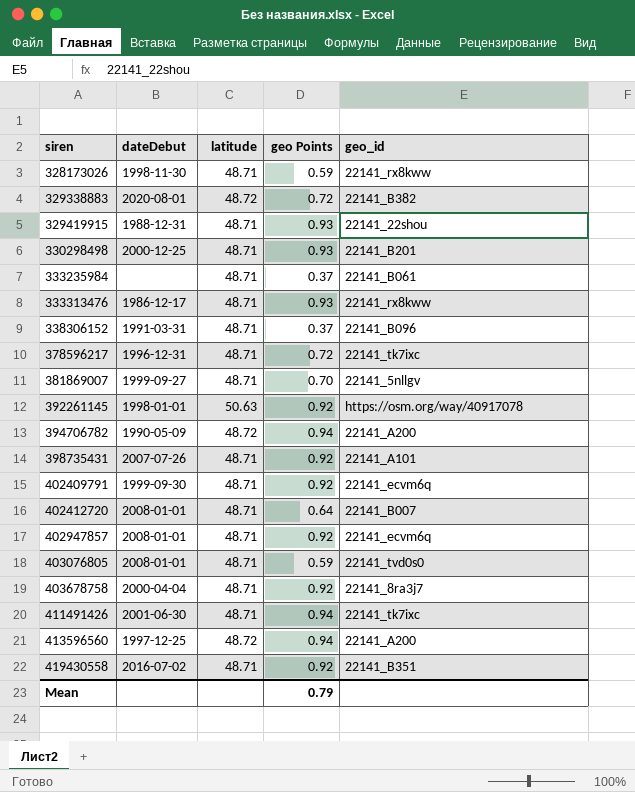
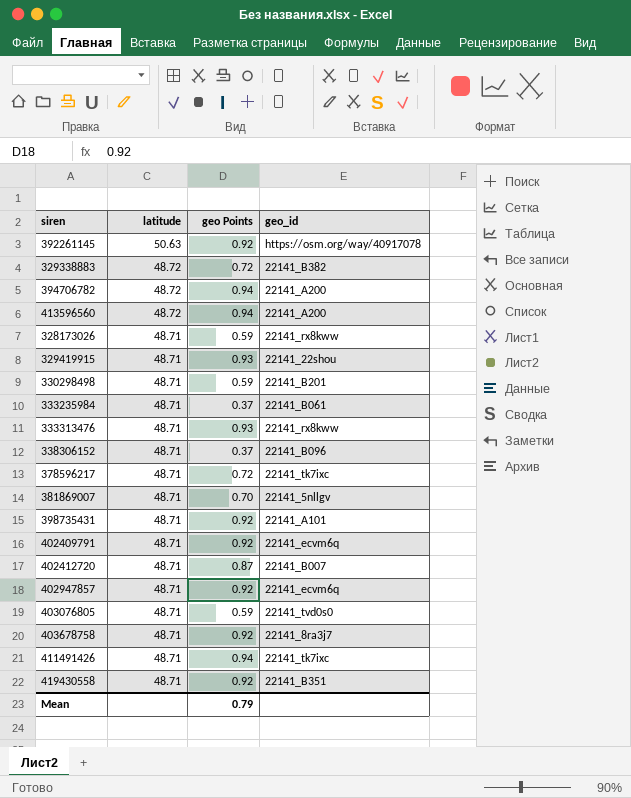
row order: siren ascending -> latitude descending
column dateDebut | position: 2 -> none
330298498 | geo Points: 0.93 -> 0.59
402412720 | geo Points: 0.64 -> 0.87

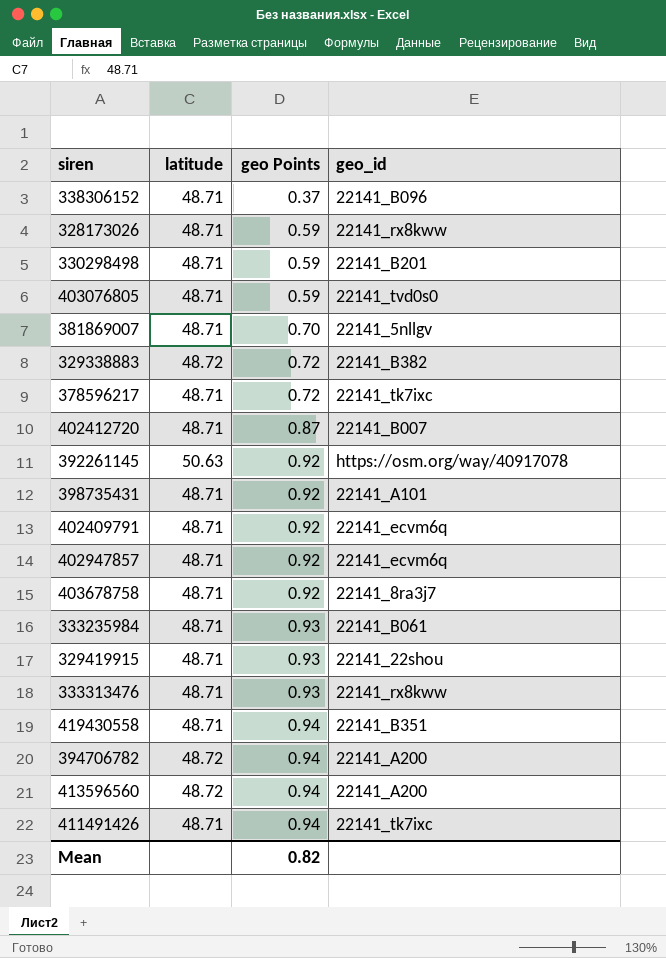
row order: latitude descending -> geo Points ascending
333235984 | geo Points: 0.37 -> 0.93
419430558 | geo Points: 0.92 -> 0.94
Mean | geo Points: 0.79 -> 0.82

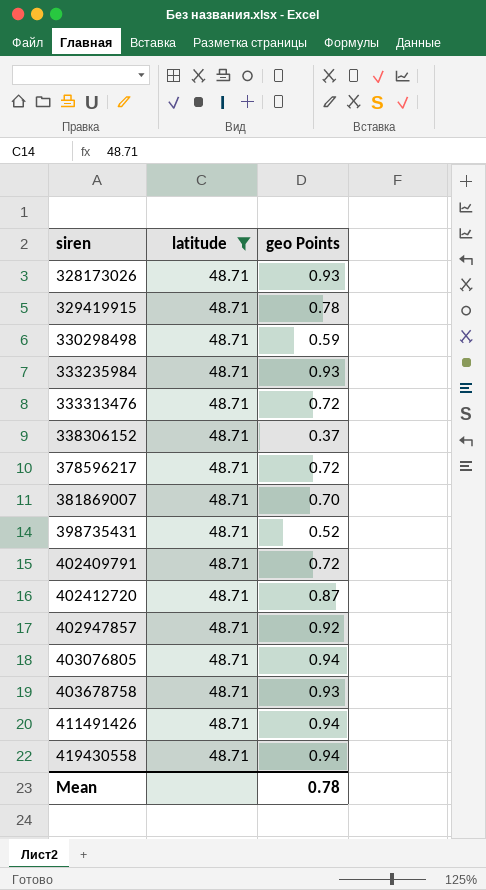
filter: none -> latitude = 48.71
row order: geo Points ascending -> siren ascending
column geo_id | position: 4 -> none
328173026 | geo Points: 0.59 -> 0.93
329419915 | geo Points: 0.93 -> 0.78
333313476 | geo Points: 0.93 -> 0.72
398735431 | geo Points: 0.92 -> 0.52
402409791 | geo Points: 0.92 -> 0.72
403076805 | geo Points: 0.59 -> 0.94
403678758 | geo Points: 0.92 -> 0.93
Mean | geo Points: 0.82 -> 0.78

